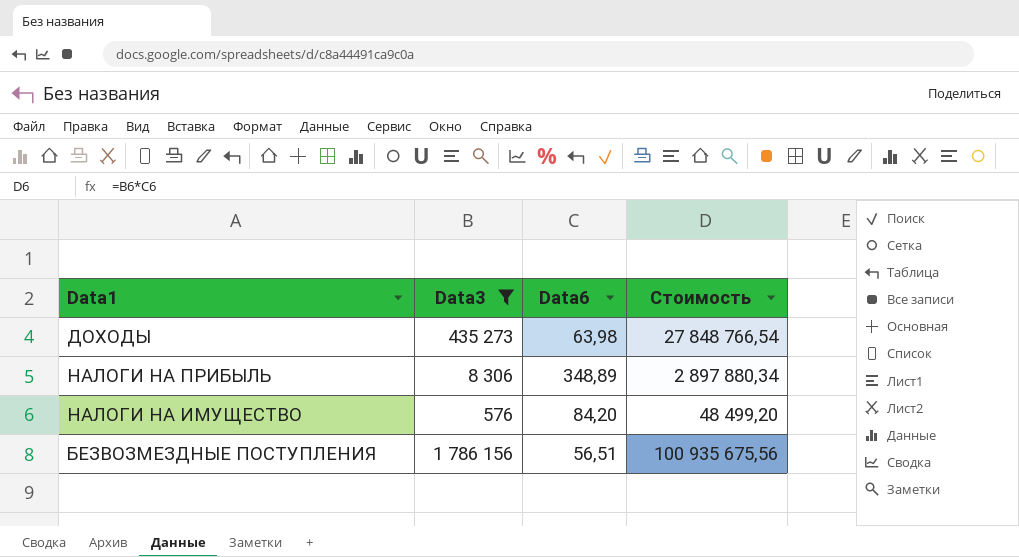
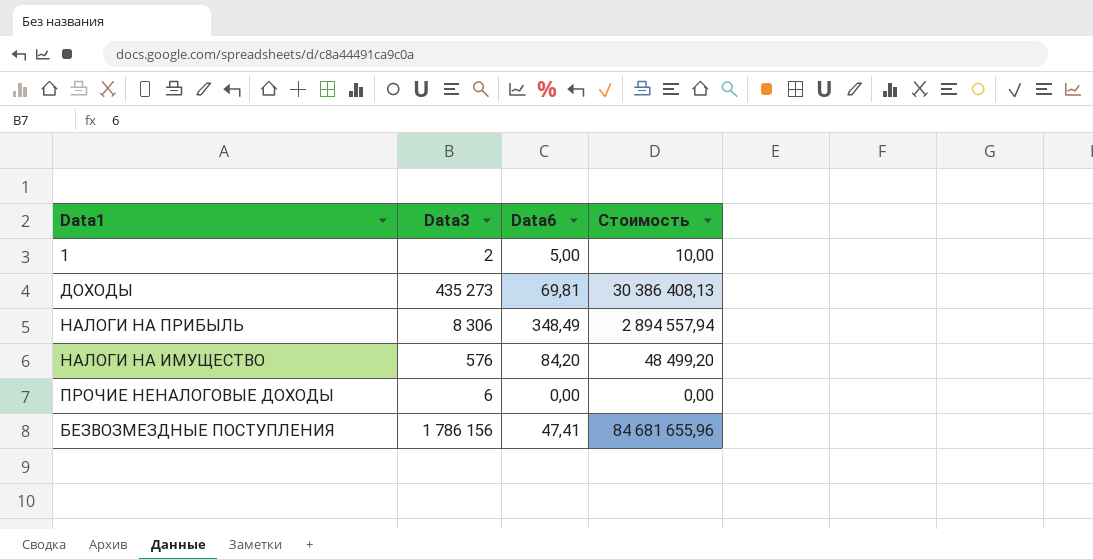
filter: Data3 >= 576 -> none
ДОХОДЫ | Data6: 63,98 -> 69,81
ДОХОДЫ | Стоимость: 27 848 766,54 -> 30 386 408,13
НАЛОГИ НА ПРИБЫЛЬ | Data6: 348,89 -> 348,49
НАЛОГИ НА ПРИБЫЛЬ | Стоимость: 2 897 880,34 -> 2 894 557,94
БЕЗВОЗМЕЗДНЫЕ ПОСТУПЛЕНИЯ | Data6: 56,51 -> 47,41
БЕЗВОЗМЕЗДНЫЕ ПОСТУПЛЕНИЯ | Стоимость: 100 935 675,56 -> 84 681 655,96

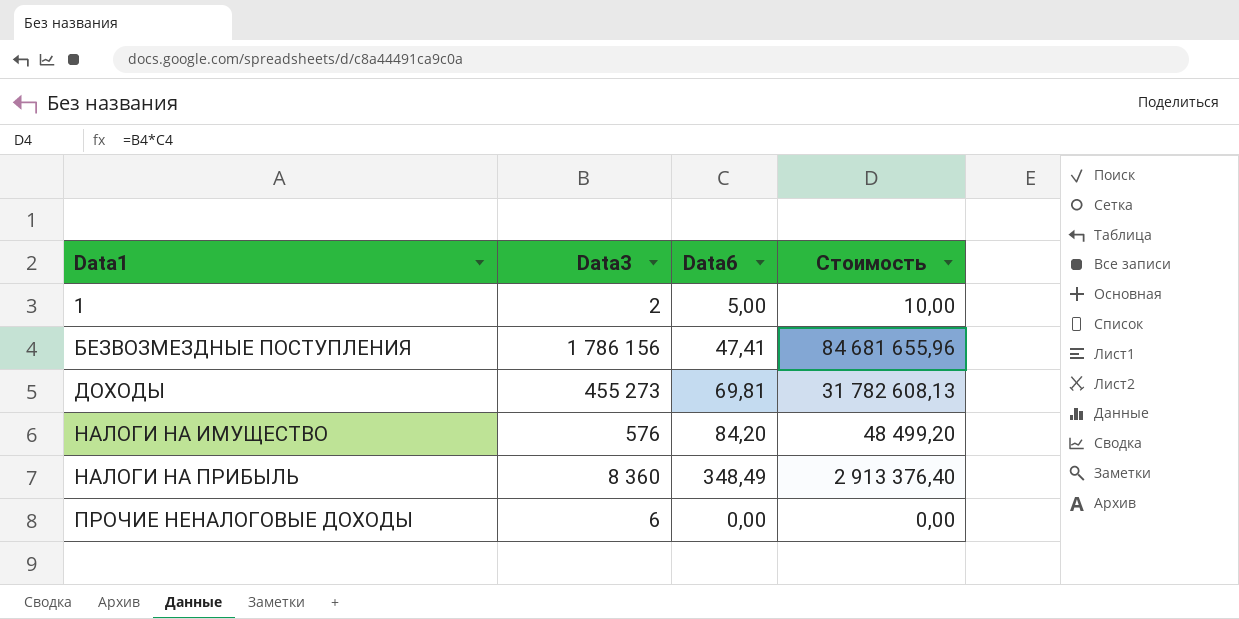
row order: none -> Data1 ascending
ДОХОДЫ | Data3: 435 273 -> 455 273
ДОХОДЫ | Стоимость: 30 386 408,13 -> 31 782 608,13
НАЛОГИ НА ПРИБЫЛЬ | Data3: 8 306 -> 8 360
НАЛОГИ НА ПРИБЫЛЬ | Стоимость: 2 894 557,94 -> 2 913 376,40

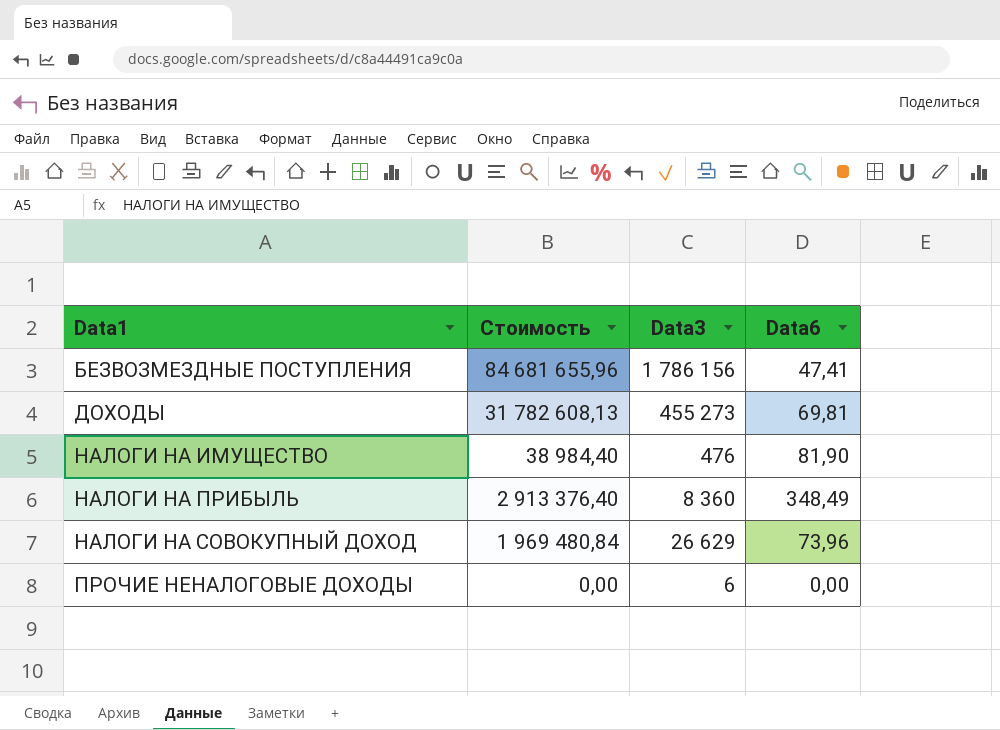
column Стоимость | position: 4 -> 2
row 1: 2 | 5,00 | 10,00 -> none
НАЛОГИ НА ИМУЩЕСТВО | Стоимость: 48 499,20 -> 38 984,40
НАЛОГИ НА ИМУЩЕСТВО | Data3: 576 -> 476
НАЛОГИ НА ИМУЩЕСТВО | Data6: 84,20 -> 81,90
row НАЛОГИ НА СОВОКУПНЫЙ ДОХОД: none -> 1 969 480,84 | 26 629 | 73,96

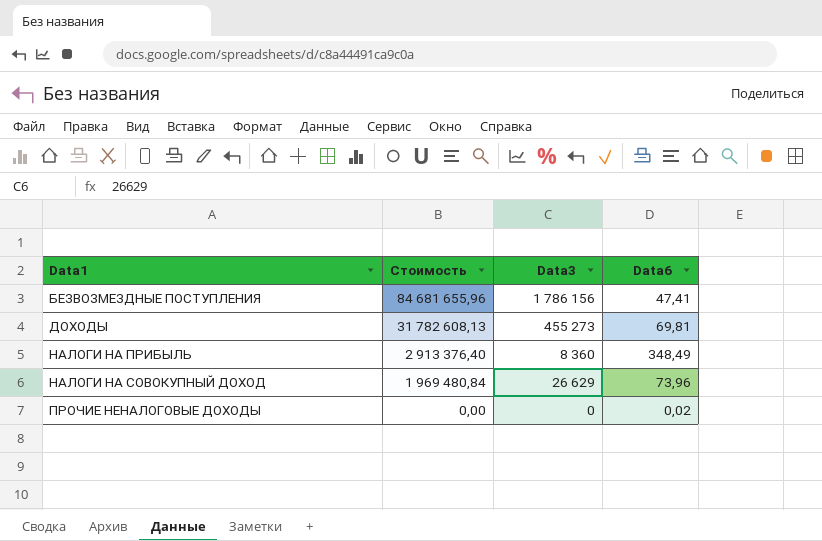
row НАЛОГИ НА ИМУЩЕСТВО: 38 984,40 | 476 | 81,90 -> none
ПРОЧИЕ НЕНАЛОГОВЫЕ ДОХОДЫ | Data3: 6 -> 0
ПРОЧИЕ НЕНАЛОГОВЫЕ ДОХОДЫ | Data6: 0,00 -> 0,02

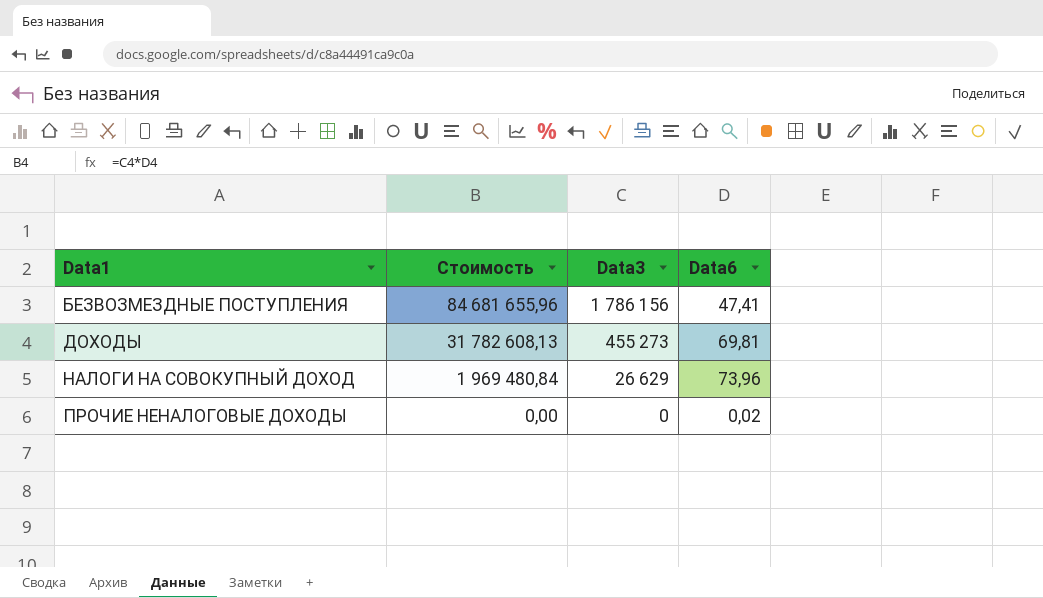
row НАЛОГИ НА ПРИБЫЛЬ: 2 913 376,40 | 8 360 | 348,49 -> none

